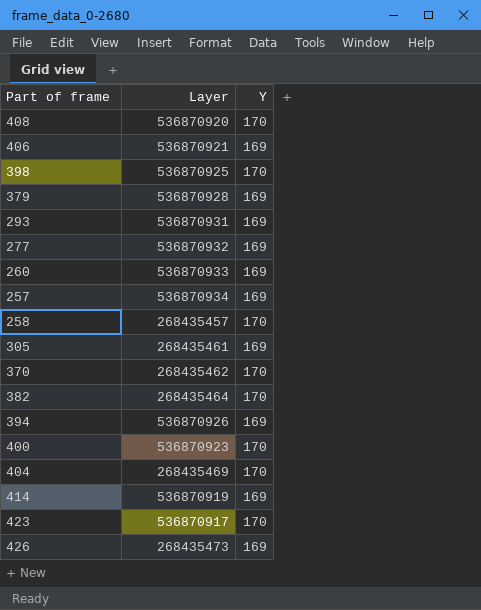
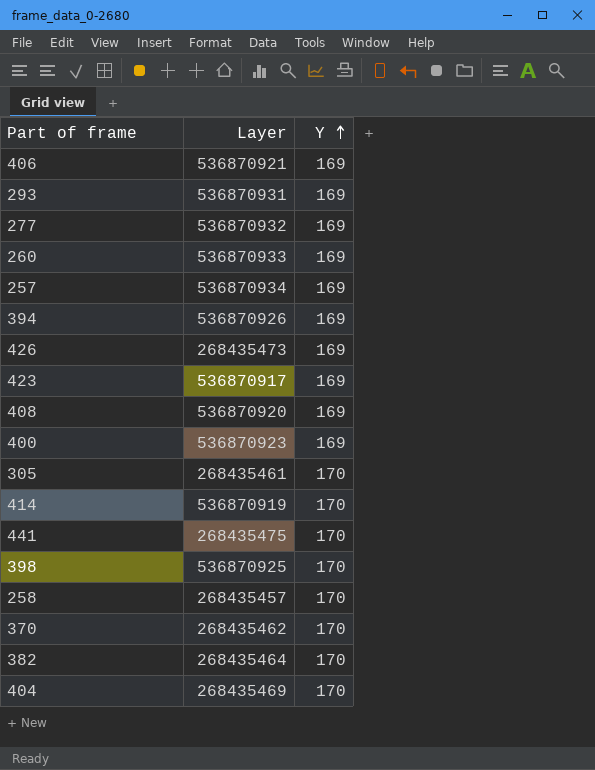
row order: none -> Y ascending
row 379: 536870928 | 169 -> none
423 | Y: 170 -> 169
408 | Y: 170 -> 169
400 | Y: 170 -> 169
305 | Y: 169 -> 170
414 | Y: 169 -> 170
row 441: none -> 268435475 | 170

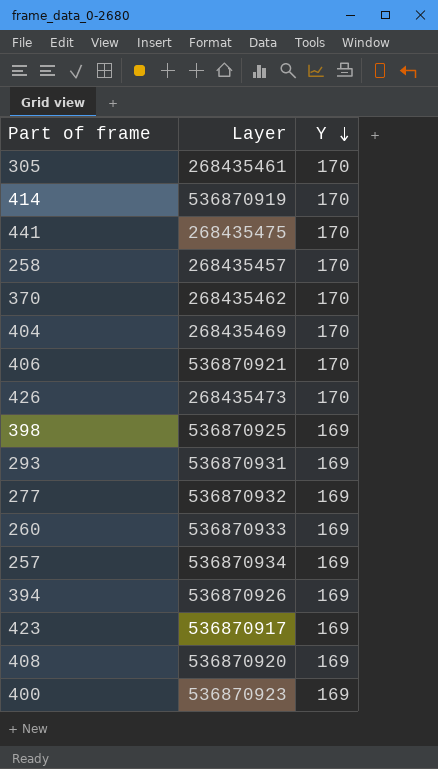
row order: Y ascending -> Y descending
row 382: 268435464 | 170 -> none
406 | Y: 169 -> 170
426 | Y: 169 -> 170
398 | Y: 170 -> 169

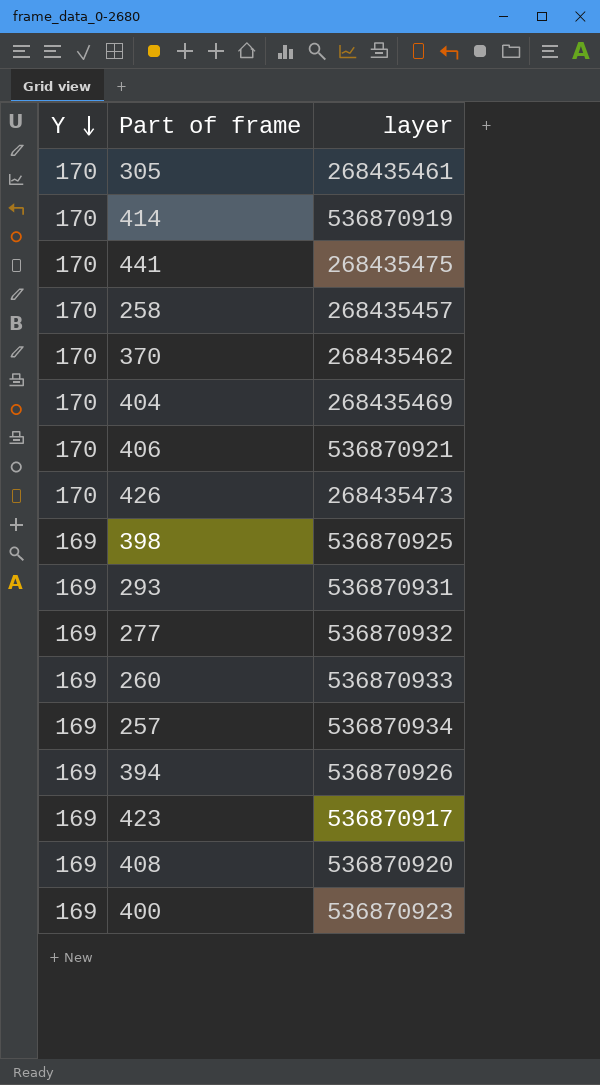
column Y | position: 3 -> 1
column name: Layer -> layer

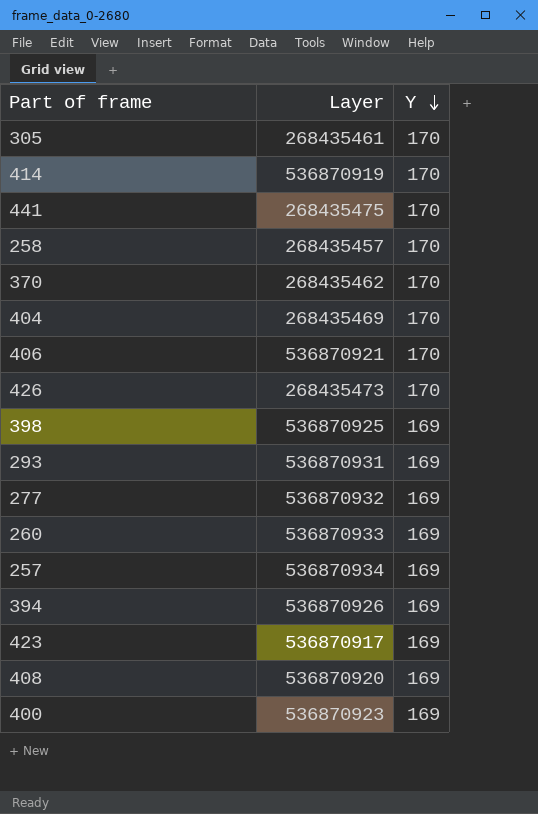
column name: layer -> Layer
column Y | position: 1 -> 3

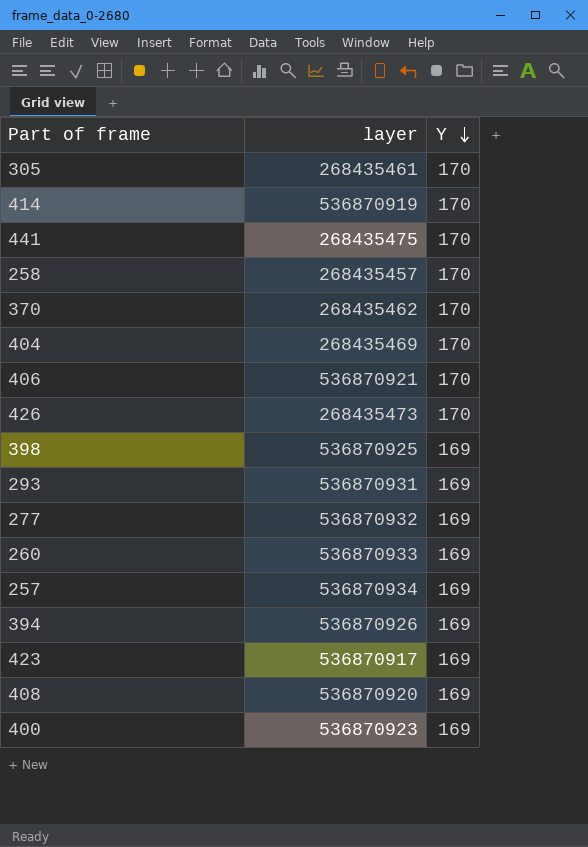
column name: Layer -> layer

